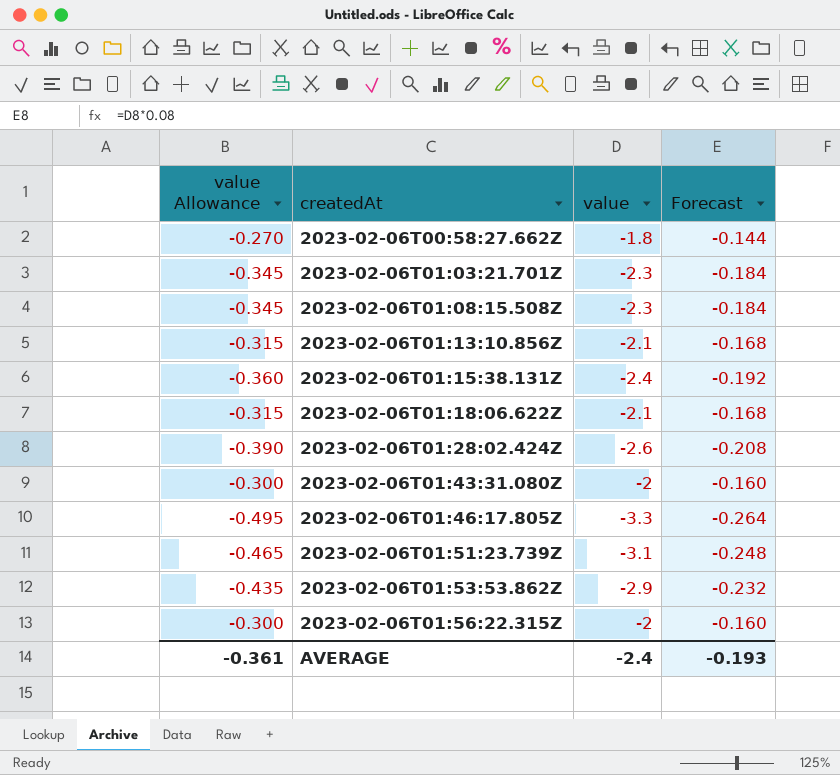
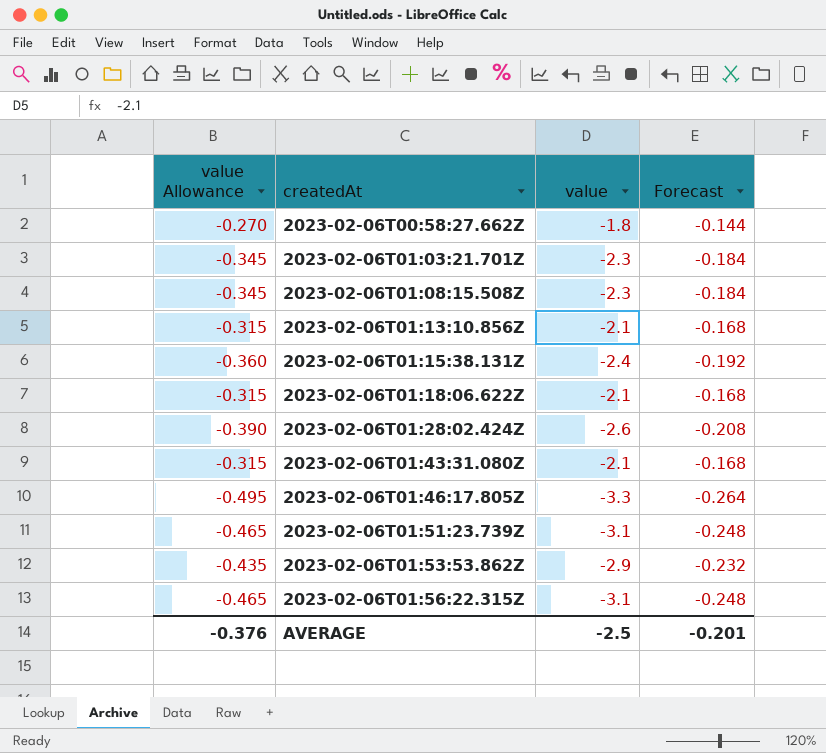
2023-02-06T01:43:31.080Z | value Allowance: -0.300 -> -0.315
2023-02-06T01:43:31.080Z | value: -2 -> -2.1
2023-02-06T01:43:31.080Z | Forecast: -0.160 -> -0.168
2023-02-06T01:56:22.315Z | value Allowance: -0.300 -> -0.465
2023-02-06T01:56:22.315Z | value: -2 -> -3.1
2023-02-06T01:56:22.315Z | Forecast: -0.160 -> -0.248
AVERAGE | value Allowance: -0.361 -> -0.376
AVERAGE | value: -2.4 -> -2.5
AVERAGE | Forecast: -0.193 -> -0.201

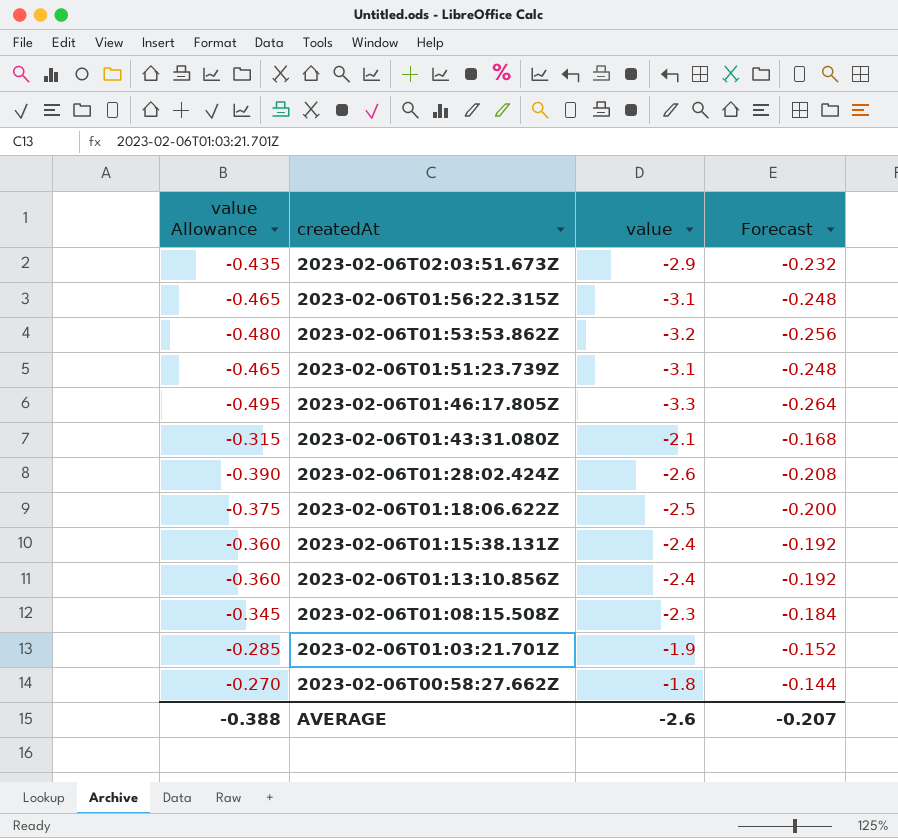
row order: createdAt ascending -> createdAt descending
row 2023-02-06T02:03:51.673Z: none -> -0.435 | -2.9 | -0.232
2023-02-06T01:53:53.862Z | value Allowance: -0.435 -> -0.480
2023-02-06T01:53:53.862Z | value: -2.9 -> -3.2
2023-02-06T01:53:53.862Z | Forecast: -0.232 -> -0.256
2023-02-06T01:18:06.622Z | value Allowance: -0.315 -> -0.375
2023-02-06T01:18:06.622Z | value: -2.1 -> -2.5
2023-02-06T01:18:06.622Z | Forecast: -0.168 -> -0.200
2023-02-06T01:13:10.856Z | value Allowance: -0.315 -> -0.360
2023-02-06T01:13:10.856Z | value: -2.1 -> -2.4
2023-02-06T01:13:10.856Z | Forecast: -0.168 -> -0.192
2023-02-06T01:03:21.701Z | value Allowance: -0.345 -> -0.285
2023-02-06T01:03:21.701Z | value: -2.3 -> -1.9
2023-02-06T01:03:21.701Z | Forecast: -0.184 -> -0.152
AVERAGE | value Allowance: -0.376 -> -0.388
AVERAGE | value: -2.5 -> -2.6
AVERAGE | Forecast: -0.201 -> -0.207

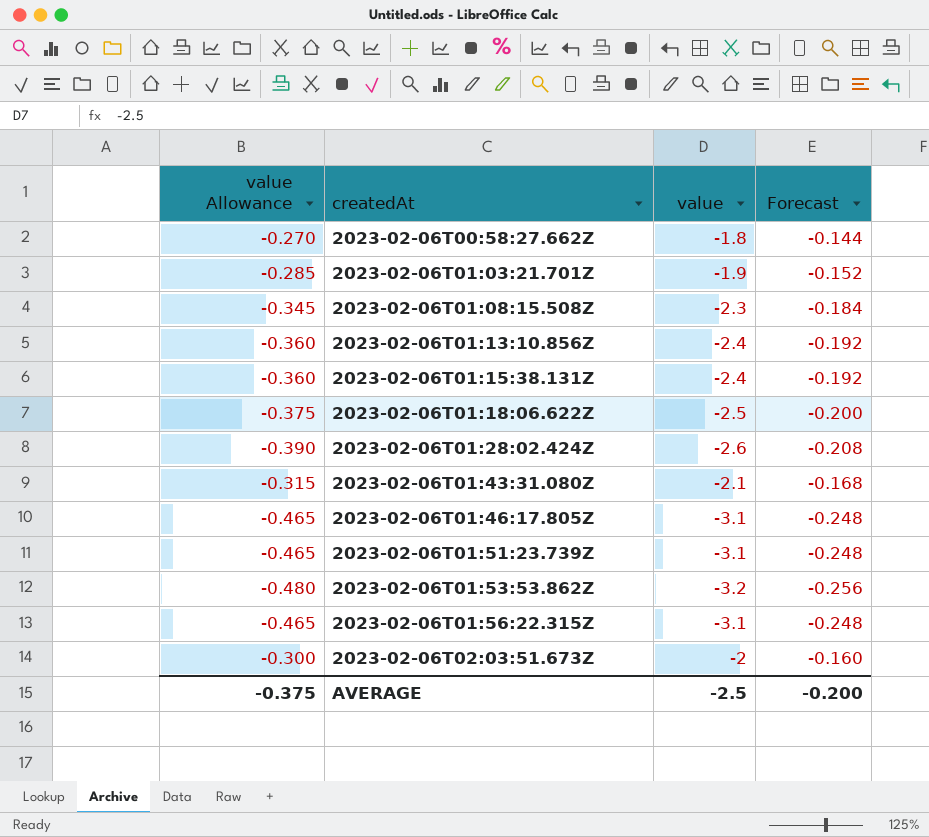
row order: createdAt descending -> createdAt ascending
2023-02-06T01:46:17.805Z | value Allowance: -0.495 -> -0.465
2023-02-06T01:46:17.805Z | value: -3.3 -> -3.1
2023-02-06T01:46:17.805Z | Forecast: -0.264 -> -0.248
2023-02-06T02:03:51.673Z | value Allowance: -0.435 -> -0.300
2023-02-06T02:03:51.673Z | value: -2.9 -> -2
2023-02-06T02:03:51.673Z | Forecast: -0.232 -> -0.160
AVERAGE | value Allowance: -0.388 -> -0.375
AVERAGE | value: -2.6 -> -2.5
AVERAGE | Forecast: -0.207 -> -0.200

